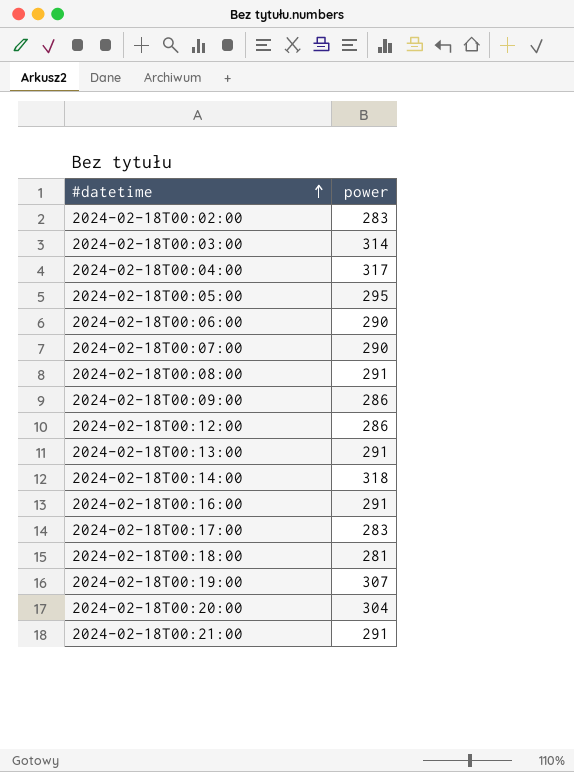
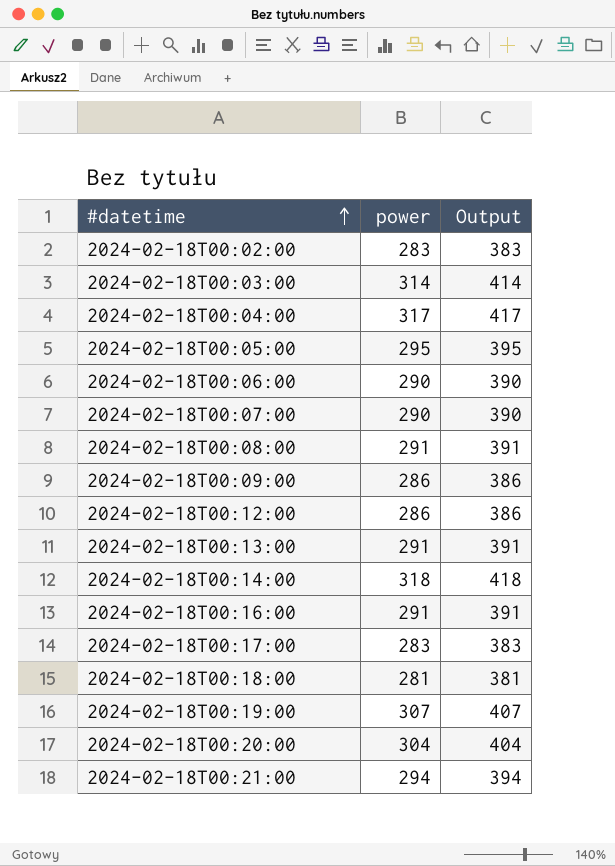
column Output | formula: none -> [power] + 100
2024-02-18T00:21:00 | power: 291 -> 294

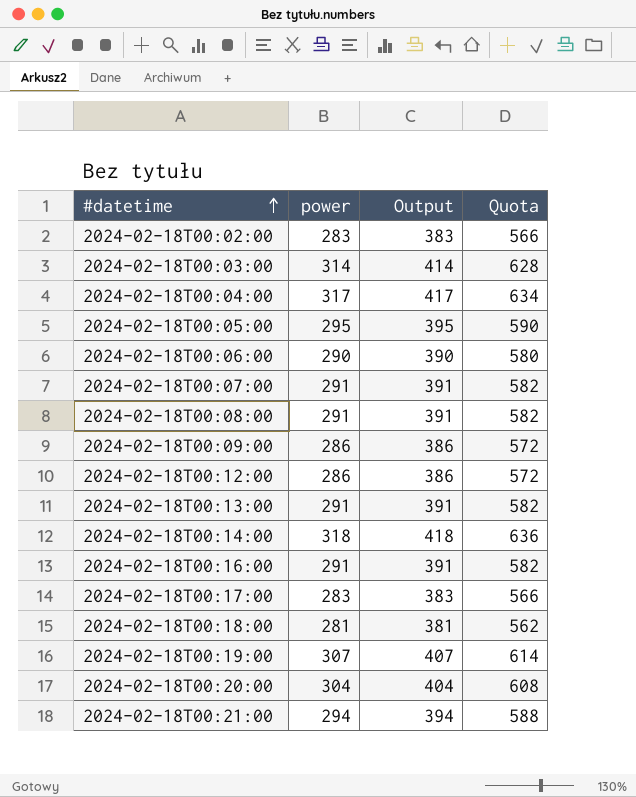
column Quota | formula: none -> [power] * 2
2024-02-18T00:07:00 | power: 290 -> 291
2024-02-18T00:07:00 | Output: 390 -> 391

